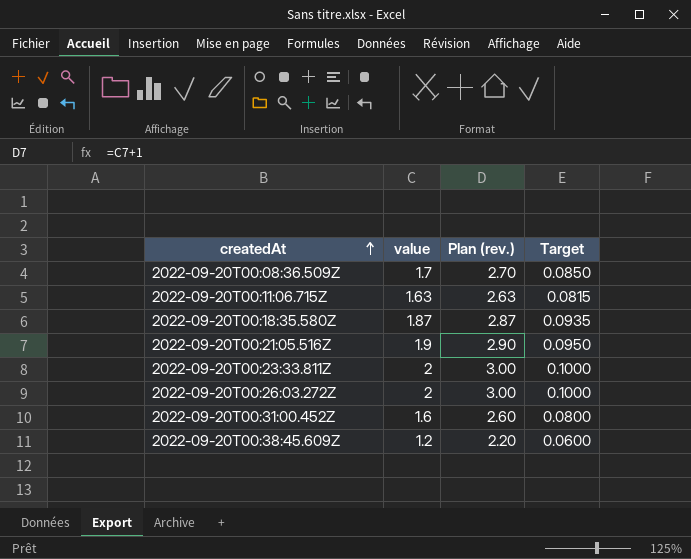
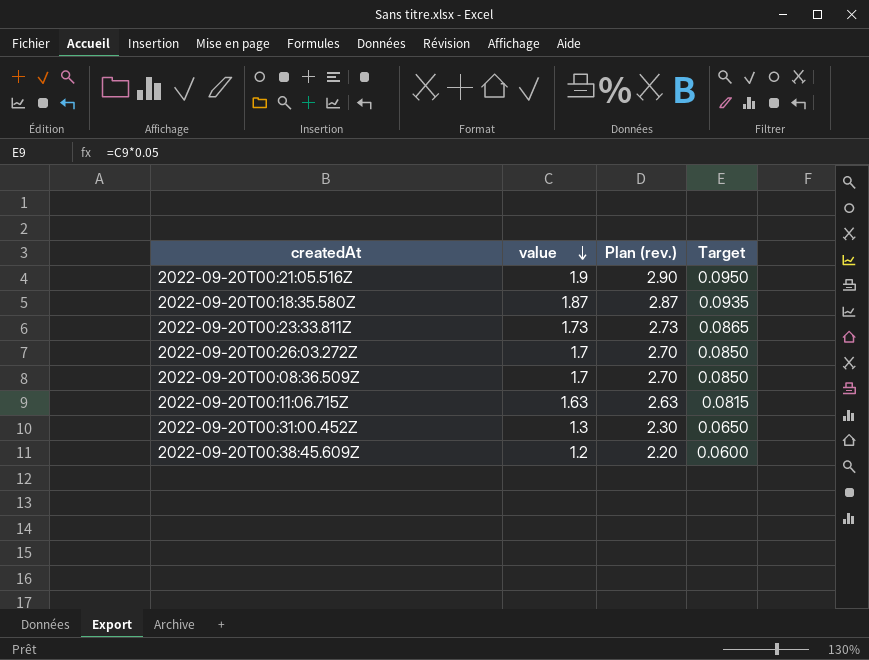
row order: createdAt ascending -> value descending
2022-09-20T00:23:33.811Z | value: 2 -> 1.73
2022-09-20T00:23:33.811Z | Plan (rev.): 3.00 -> 2.73
2022-09-20T00:23:33.811Z | Target: 0.1000 -> 0.0865
2022-09-20T00:26:03.272Z | value: 2 -> 1.7
2022-09-20T00:26:03.272Z | Plan (rev.): 3.00 -> 2.70
2022-09-20T00:26:03.272Z | Target: 0.1000 -> 0.0850
2022-09-20T00:31:00.452Z | value: 1.6 -> 1.3
2022-09-20T00:31:00.452Z | Plan (rev.): 2.60 -> 2.30
2022-09-20T00:31:00.452Z | Target: 0.0800 -> 0.0650

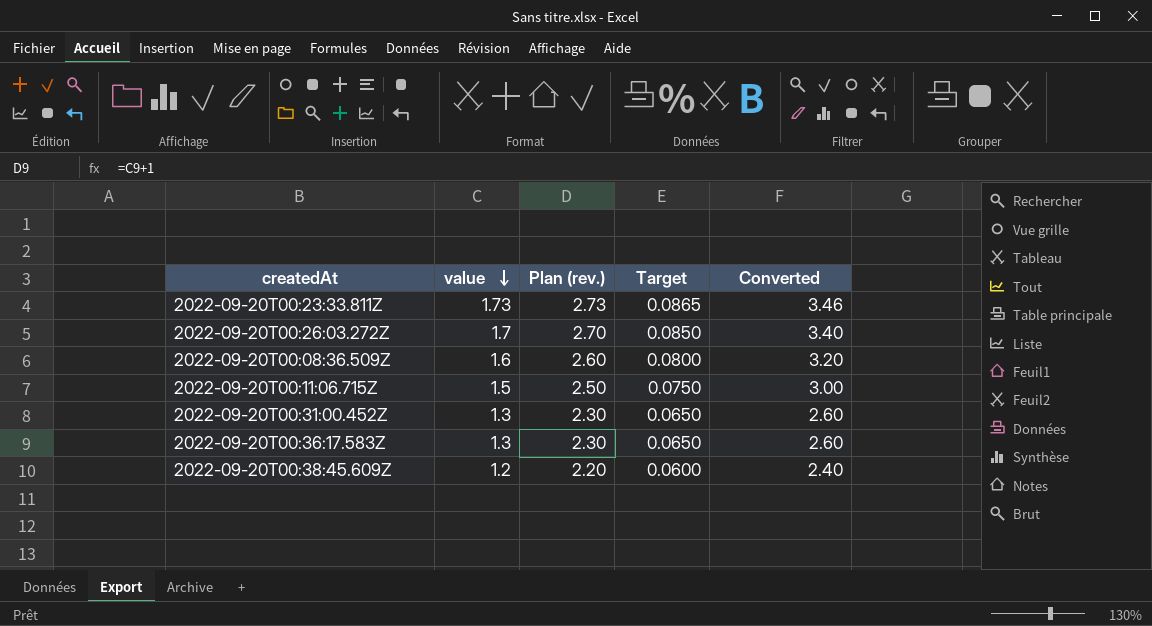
column Converted | formula: none -> [value] * 2
row 2022-09-20T00:21:05.516Z: 1.9 | 2.90 | 0.0950 -> none
row 2022-09-20T00:18:35.580Z: 1.87 | 2.87 | 0.0935 -> none
2022-09-20T00:08:36.509Z | value: 1.7 -> 1.6
2022-09-20T00:08:36.509Z | Plan (rev.): 2.70 -> 2.60
2022-09-20T00:08:36.509Z | Target: 0.0850 -> 0.0800
2022-09-20T00:11:06.715Z | value: 1.63 -> 1.5
2022-09-20T00:11:06.715Z | Plan (rev.): 2.63 -> 2.50
2022-09-20T00:11:06.715Z | Target: 0.0815 -> 0.0750
row 2022-09-20T00:36:17.583Z: none -> 1.3 | 2.30 | 0.0650 | 2.60

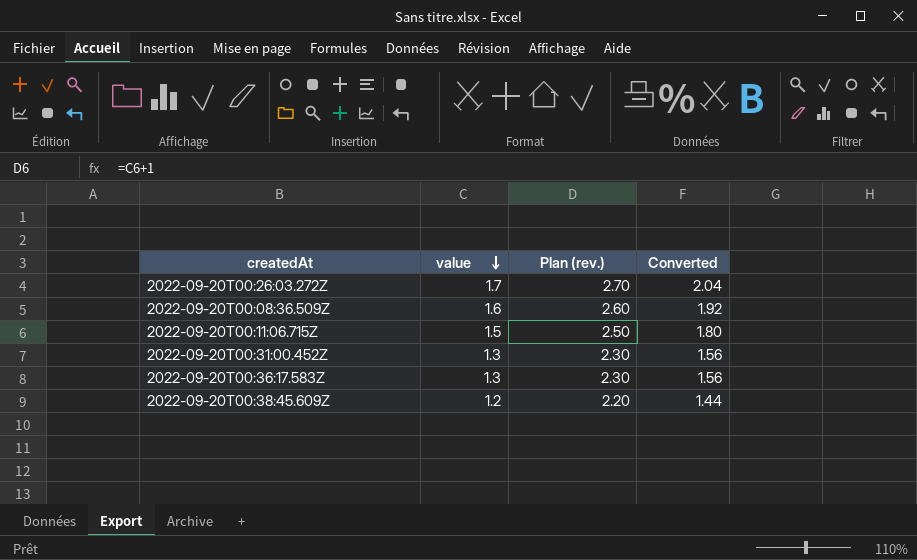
column Target | formula: [value] * 0.05 -> none
column Converted | formula: [value] * 2 -> [value] * 1.2
row 2022-09-20T00:23:33.811Z: 1.73 | 2.73 | 0.0865 | 3.46 -> none

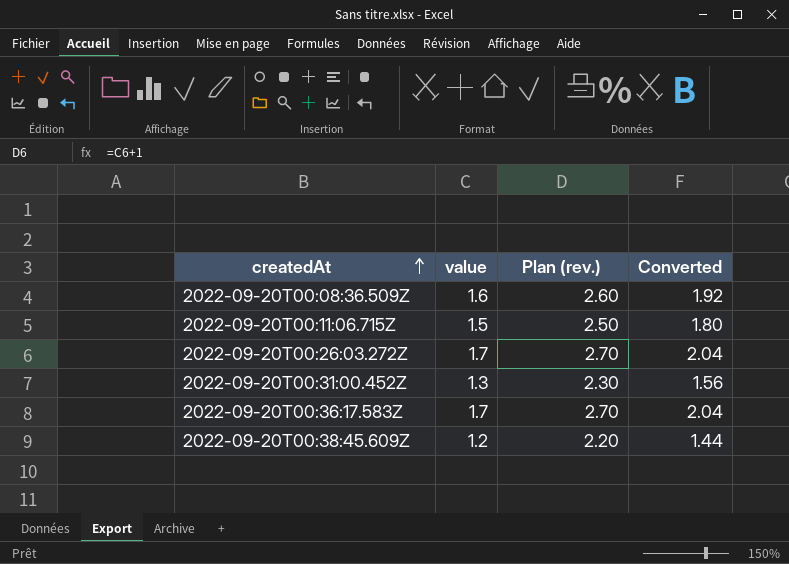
row order: value descending -> createdAt ascending
2022-09-20T00:36:17.583Z | value: 1.3 -> 1.7
2022-09-20T00:36:17.583Z | Plan (rev.): 2.30 -> 2.70
2022-09-20T00:36:17.583Z | Converted: 1.56 -> 2.04

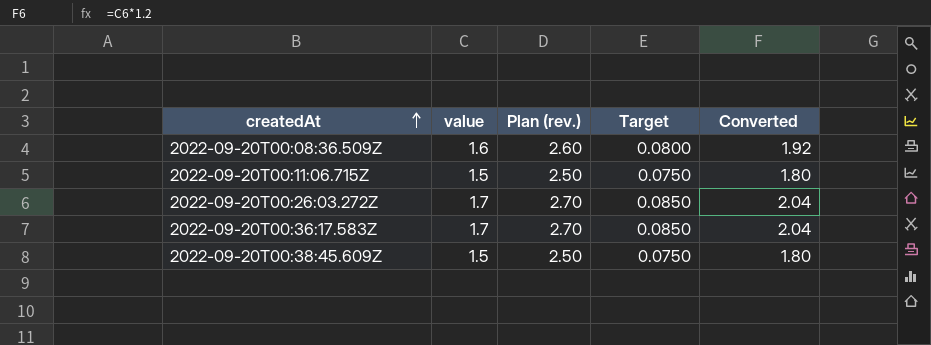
column Target | formula: none -> [value] * 0.05
row 2022-09-20T00:31:00.452Z: 1.3 | 2.30 | 1.56 -> none
2022-09-20T00:38:45.609Z | value: 1.2 -> 1.5
2022-09-20T00:38:45.609Z | Plan (rev.): 2.20 -> 2.50
2022-09-20T00:38:45.609Z | Converted: 1.44 -> 1.80

